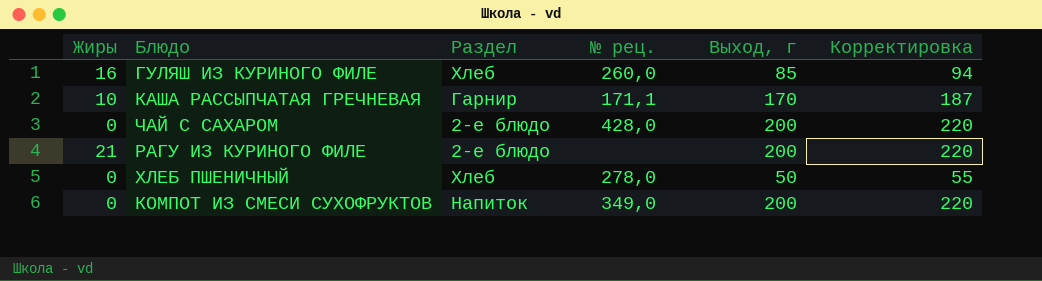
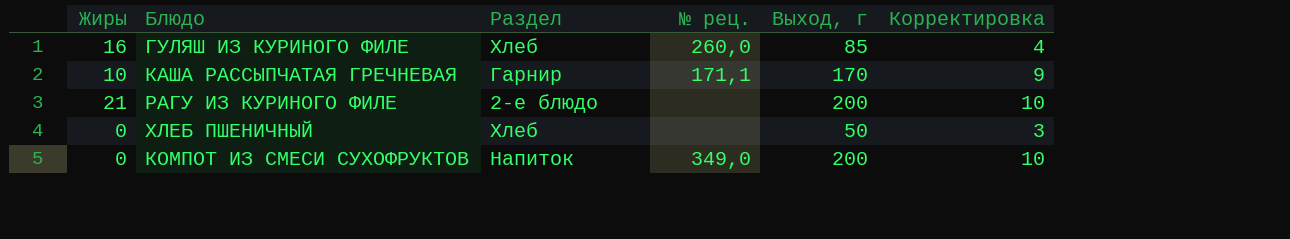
column Корректировка | formula: [Выход, г] * 1,1 -> [Выход, г] * 0,05
row ЧАЙ С САХАРОМ: 0 | 2-е блюдо | 428,0 | 200 | 220 -> none
ХЛЕБ ПШЕНИЧНЫЙ | № рец.: 278,0 -> none

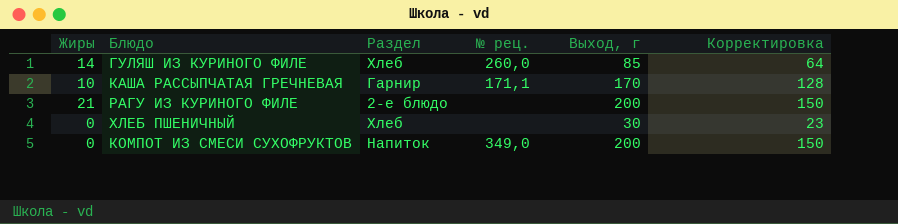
column Корректировка | formula: [Выход, г] * 0,05 -> [Выход, г] * 0,75
ГУЛЯШ ИЗ КУРИНОГО ФИЛЕ | Жиры: 16 -> 14
ХЛЕБ ПШЕНИЧНЫЙ | Выход, г: 50 -> 30

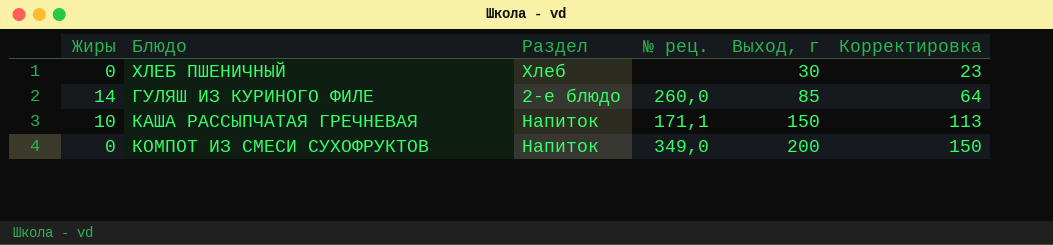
row order: none -> Выход, г ascending
row РАГУ ИЗ КУРИНОГО ФИЛЕ: 21 | 2-е блюдо | none | 200 | 150 -> none
ГУЛЯШ ИЗ КУРИНОГО ФИЛЕ | Раздел: Хлеб -> 2-е блюдо
КАША РАССЫПЧАТАЯ ГРЕЧНЕВАЯ | Раздел: Гарнир -> Напиток
КАША РАССЫПЧАТАЯ ГРЕЧНЕВАЯ | Выход, г: 170 -> 150
КАША РАССЫПЧАТАЯ ГРЕЧНЕВАЯ | Корректировка: 128 -> 113

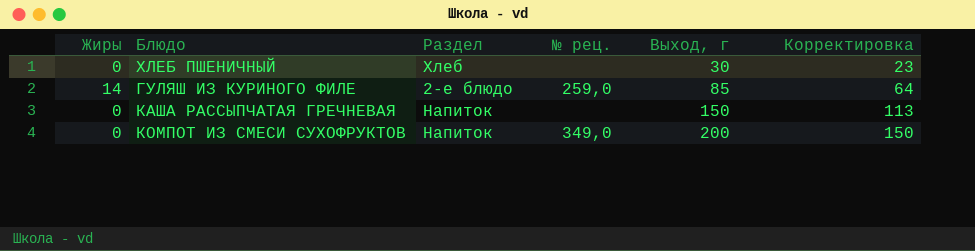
ГУЛЯШ ИЗ КУРИНОГО ФИЛЕ | № рец.: 260,0 -> 259,0
КАША РАССЫПЧАТАЯ ГРЕЧНЕВАЯ | Жиры: 10 -> 0
КАША РАССЫПЧАТАЯ ГРЕЧНЕВАЯ | № рец.: 171,1 -> none

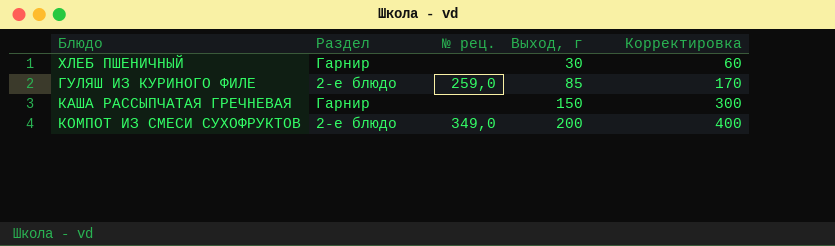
column Жиры | position: 1 -> none
column Корректировка | formula: [Выход, г] * 0,75 -> [Выход, г] * 2
ХЛЕБ ПШЕНИЧНЫЙ | Раздел: Хлеб -> Гарнир
КАША РАССЫПЧАТАЯ ГРЕЧНЕВАЯ | Раздел: Напиток -> Гарнир
КОМПОТ ИЗ СМЕСИ СУХОФРУКТОВ | Раздел: Напиток -> 2-е блюдо

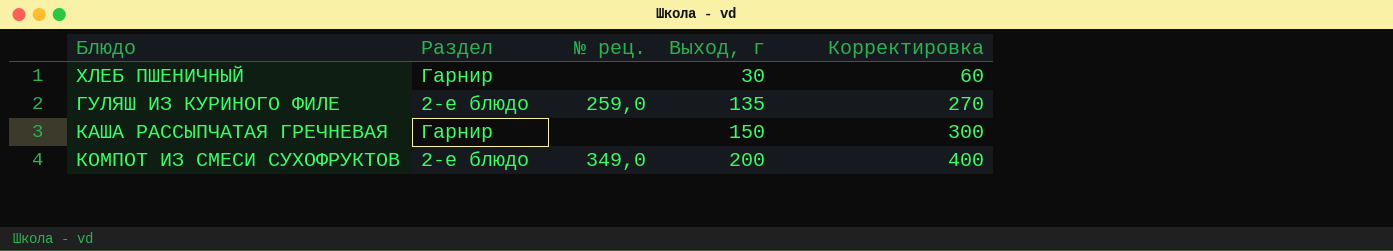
ГУЛЯШ ИЗ КУРИНОГО ФИЛЕ | Выход, г: 85 -> 135
ГУЛЯШ ИЗ КУРИНОГО ФИЛЕ | Корректировка: 170 -> 270

